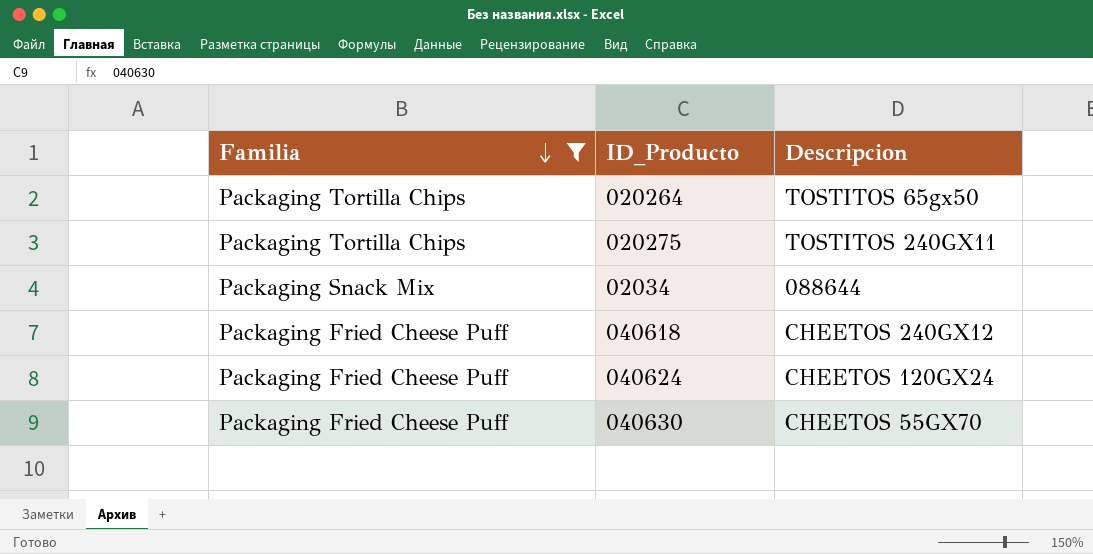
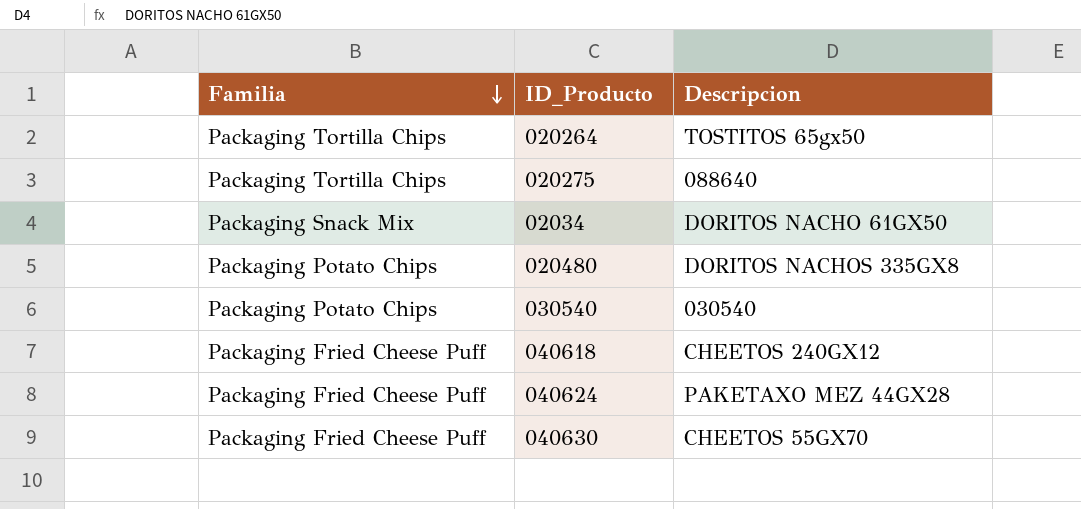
filter: Familia != Packaging Potato Chips -> none
020275 | Descripcion: TOSTITOS 240GX11 -> 088640
02034 | Descripcion: 088644 -> DORITOS NACHO 61GX50
040624 | Descripcion: CHEETOS 120GX24 -> PAKETAXO MEZ 44GX28

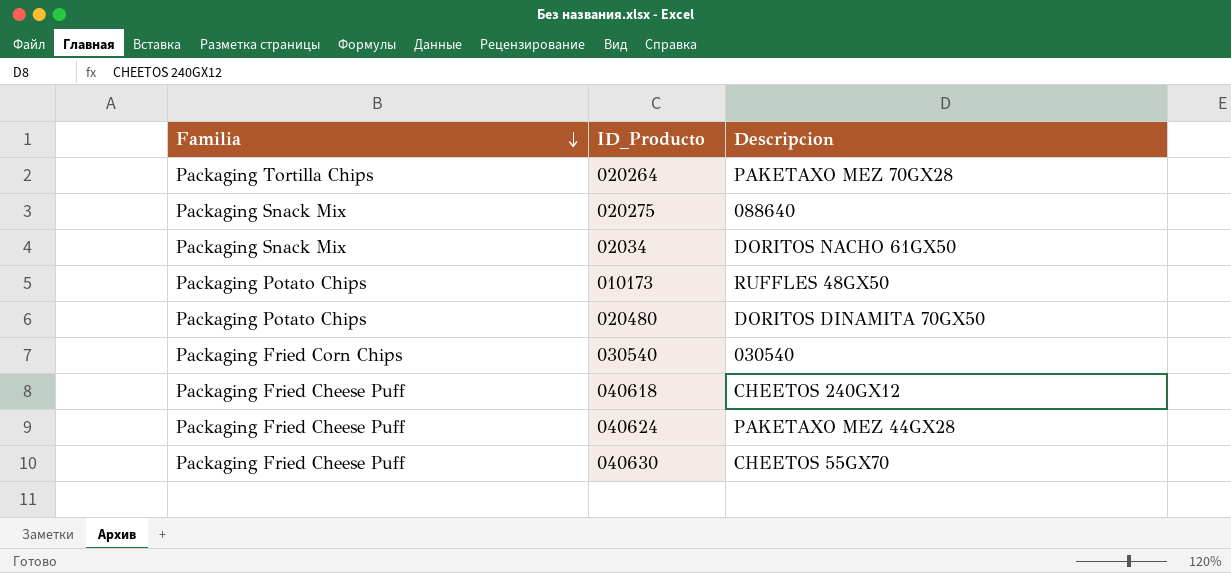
020264 | Descripcion: TOSTITOS 65gx50 -> PAKETAXO MEZ 70GX28
020275 | Familia: Packaging Tortilla Chips -> Packaging Snack Mix
row 010173: none -> Packaging Potato Chips | RUFFLES 48GX50
020480 | Descripcion: DORITOS NACHOS 335GX8 -> DORITOS DINAMITA 70GX50
030540 | Familia: Packaging Potato Chips -> Packaging Fried Corn Chips

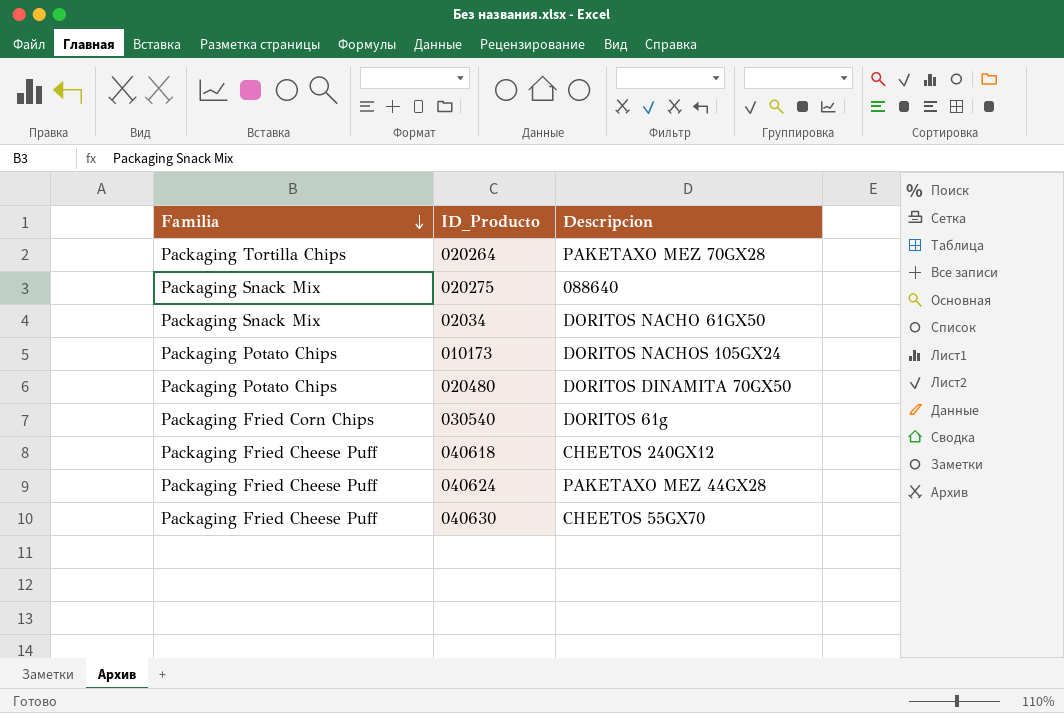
010173 | Descripcion: RUFFLES 48GX50 -> DORITOS NACHOS 105GX24
030540 | Descripcion: 030540 -> DORITOS 61g

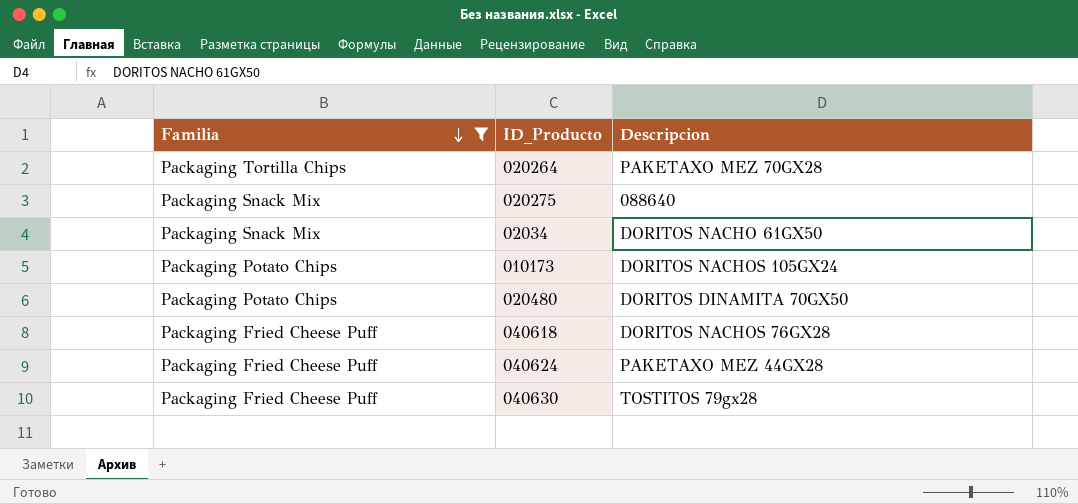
filter: none -> Familia != Packaging Fried Corn Chips
040618 | Descripcion: CHEETOS 240GX12 -> DORITOS NACHOS 76GX28
040630 | Descripcion: CHEETOS 55GX70 -> TOSTITOS 79gx28

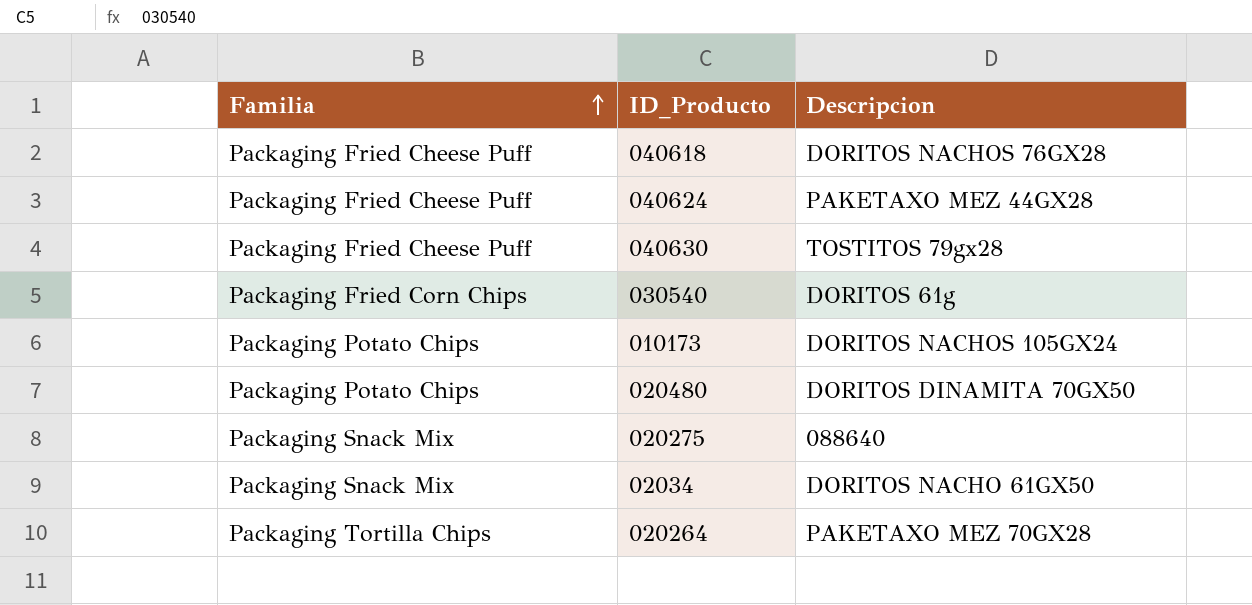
filter: Familia != Packaging Fried Corn Chips -> none
row order: Familia descending -> Familia ascending

